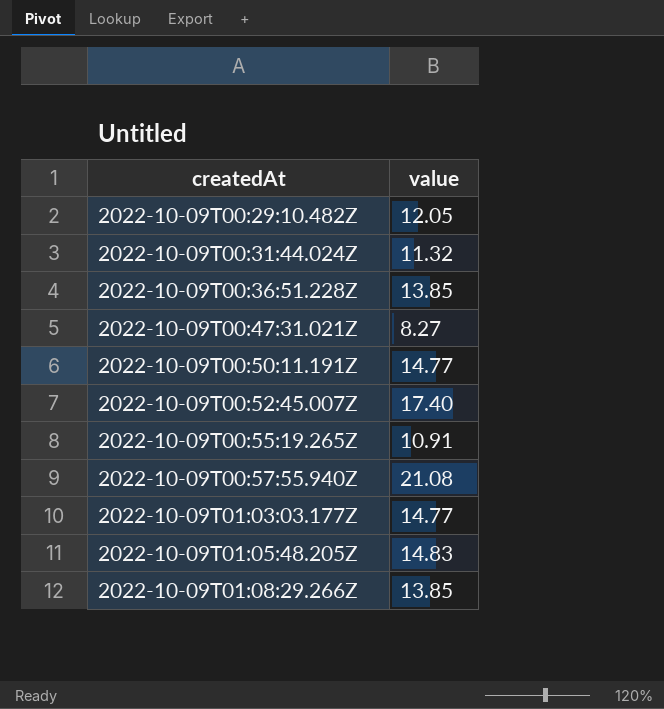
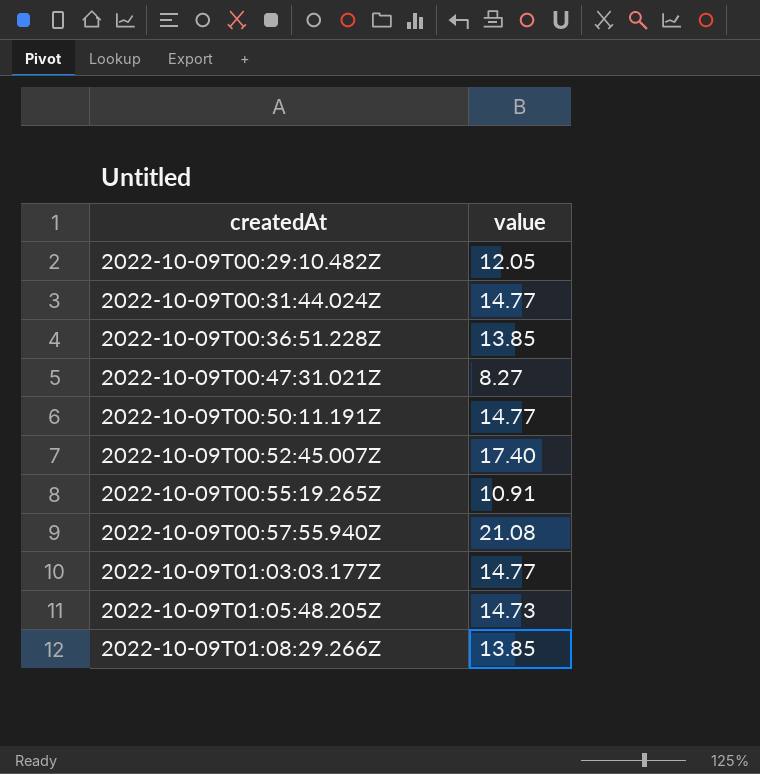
2022-10-09T00:31:44.024Z | value: 11.32 -> 14.77
2022-10-09T01:05:48.205Z | value: 14.83 -> 14.73

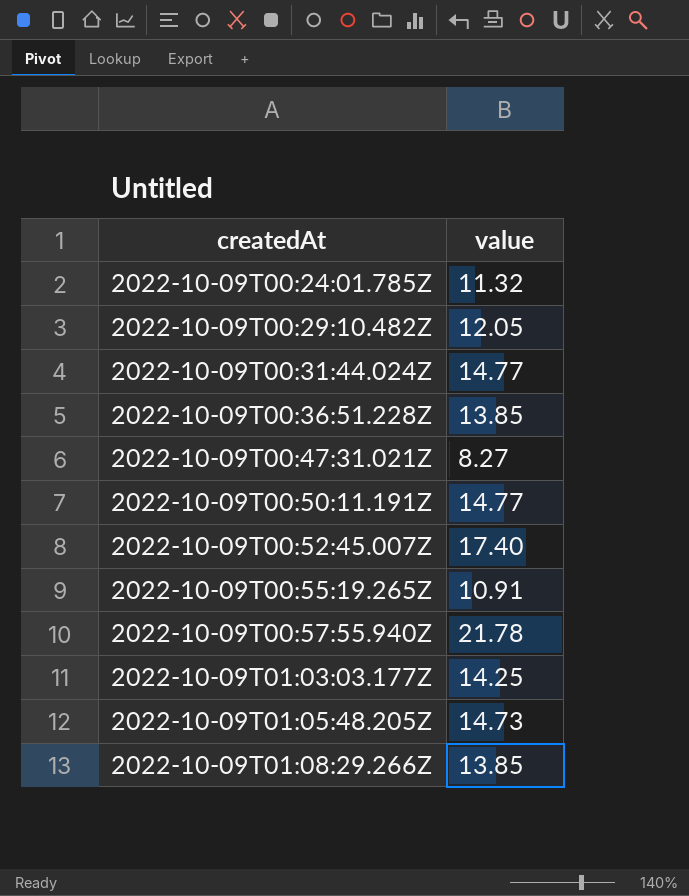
row 2022-10-09T00:24:01.785Z: none -> 11.32
2022-10-09T00:57:55.940Z | value: 21.08 -> 21.78
2022-10-09T01:03:03.177Z | value: 14.77 -> 14.25

